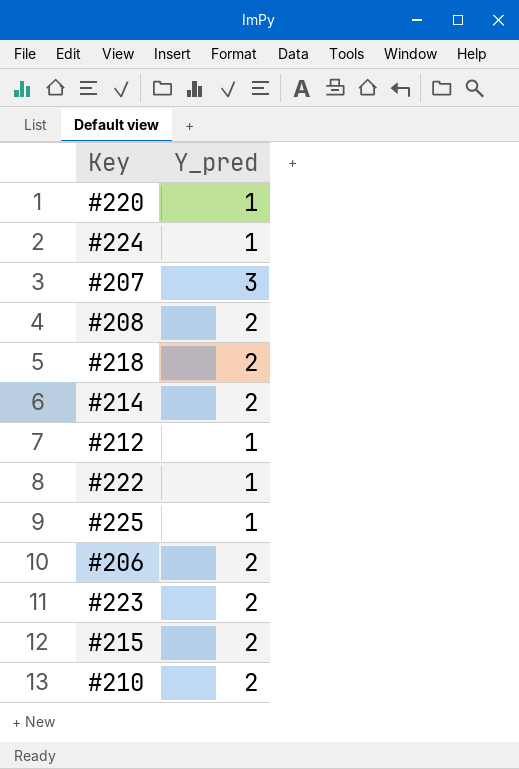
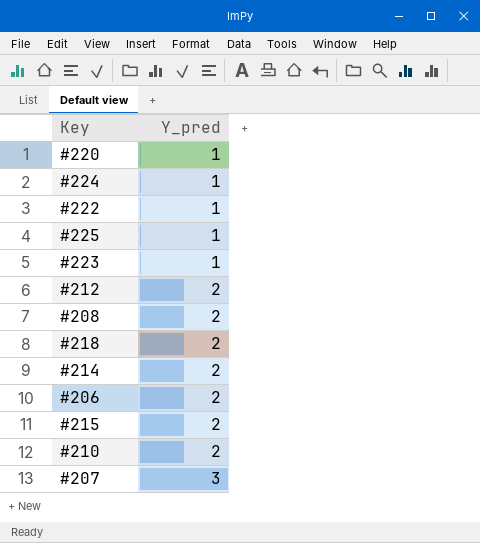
row order: none -> Y_pred ascending
#223 | Y_pred: 2 -> 1
#212 | Y_pred: 1 -> 2

